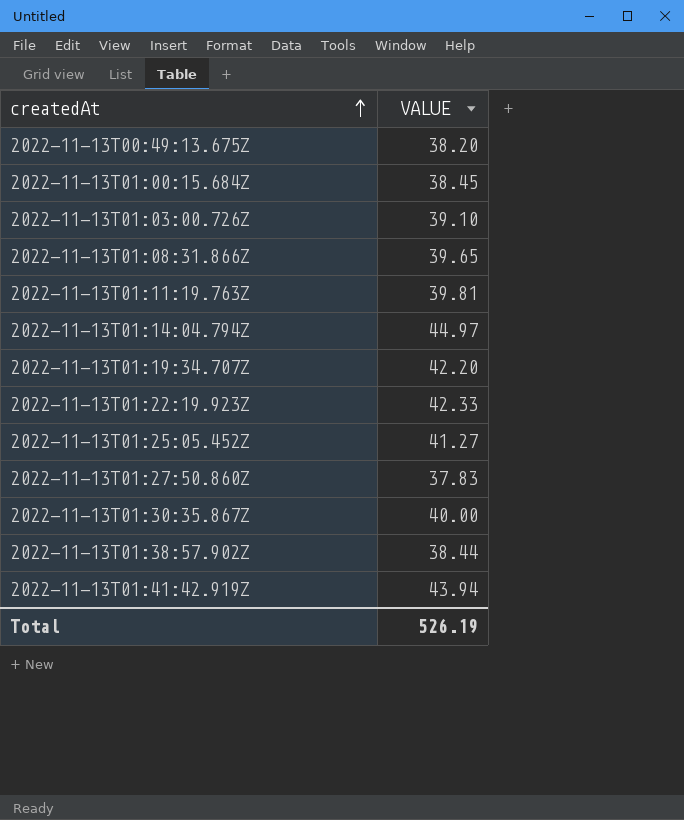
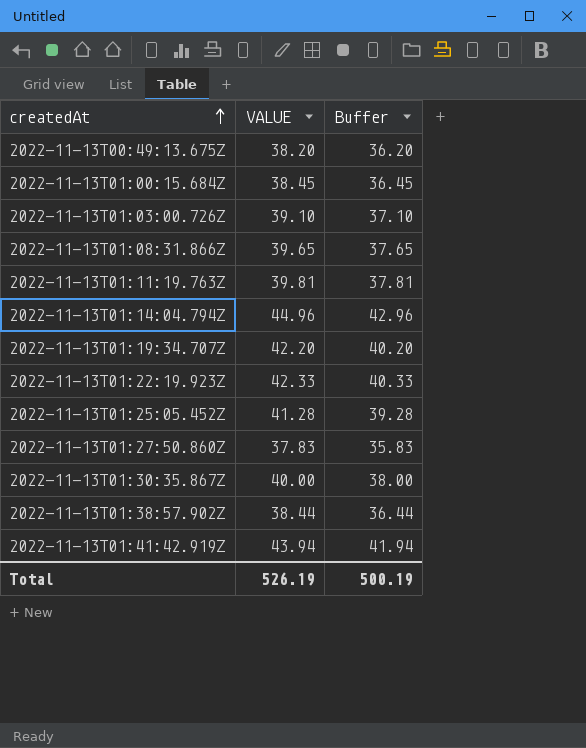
column Buffer | formula: none -> [VALUE] - 2
2022-11-13T01:14:04.794Z | VALUE: 44.97 -> 44.96
2022-11-13T01:25:05.452Z | VALUE: 41.27 -> 41.28

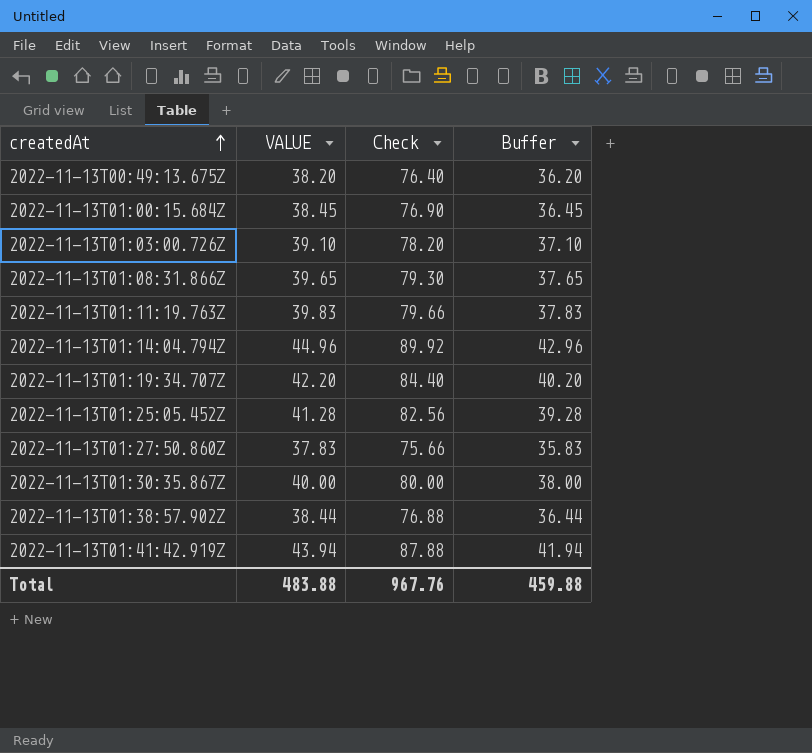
column Check | formula: none -> [VALUE] * 2
row 2022-11-13T01:22:19.923Z: 42.33 | 40.33 -> none
2022-11-13T01:11:19.763Z | VALUE: 39.81 -> 39.83
2022-11-13T01:11:19.763Z | Buffer: 37.81 -> 37.83
Total | VALUE: 526.19 -> 483.88
Total | Buffer: 500.19 -> 459.88

